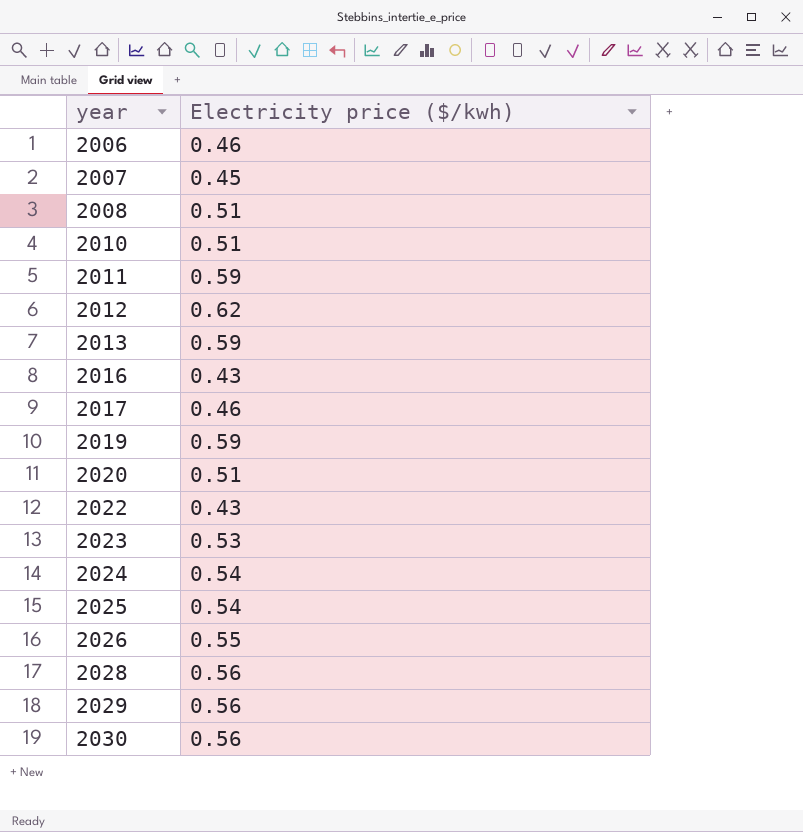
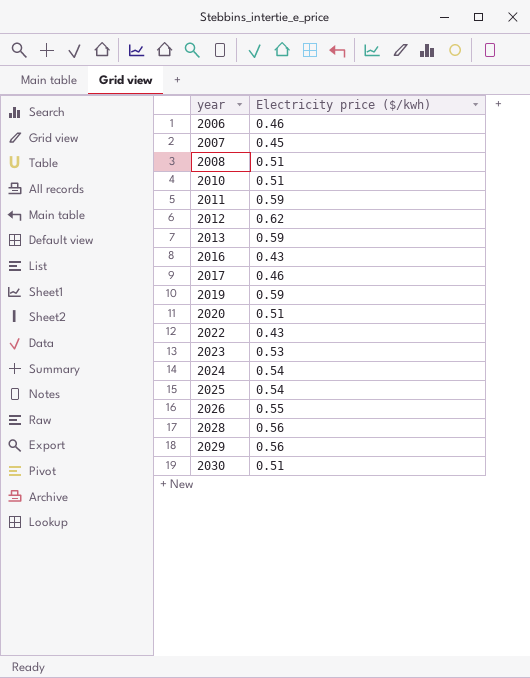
2030 | Electricity price ($/kwh): 0.56 -> 0.51

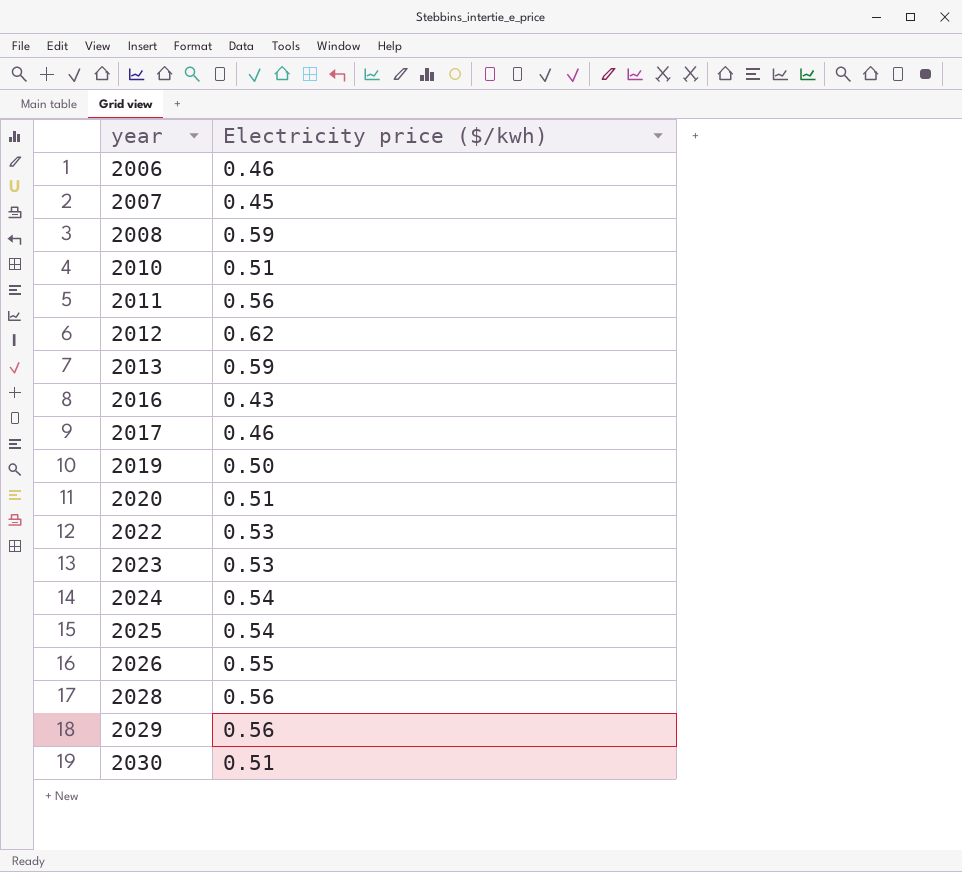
2008 | Electricity price ($/kwh): 0.51 -> 0.59
2011 | Electricity price ($/kwh): 0.59 -> 0.56
2019 | Electricity price ($/kwh): 0.59 -> 0.50
2022 | Electricity price ($/kwh): 0.43 -> 0.53

